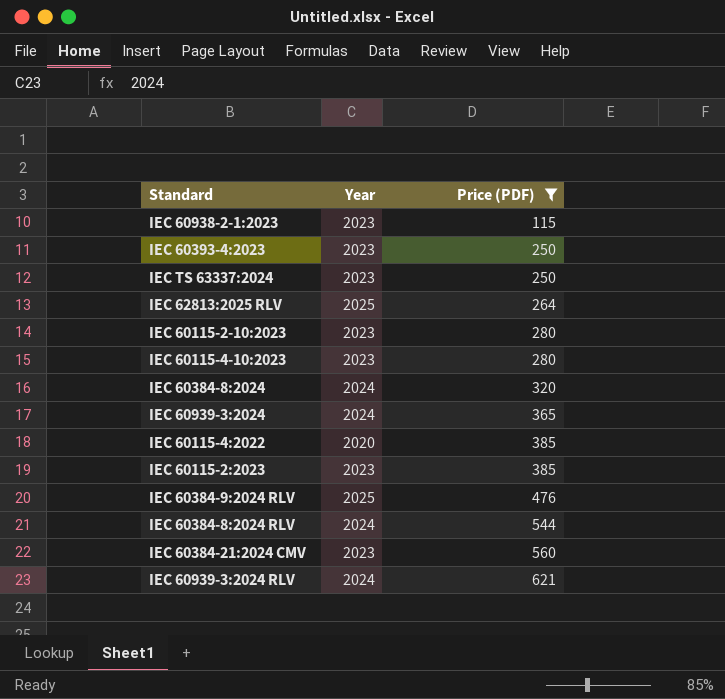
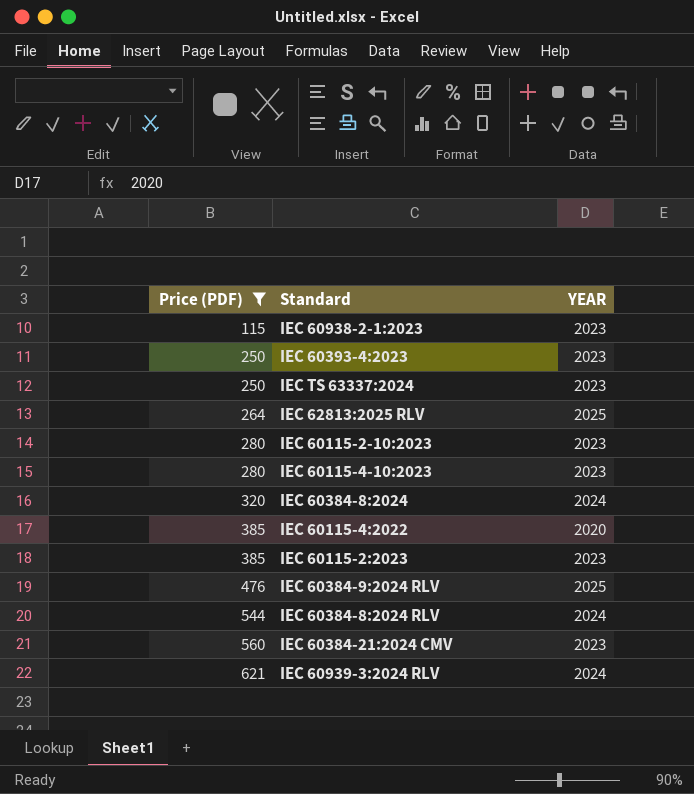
column Price (PDF) | position: 3 -> 1
column name: Year -> YEAR
row IEC 60939-3:2024: 2024 | 365 -> none

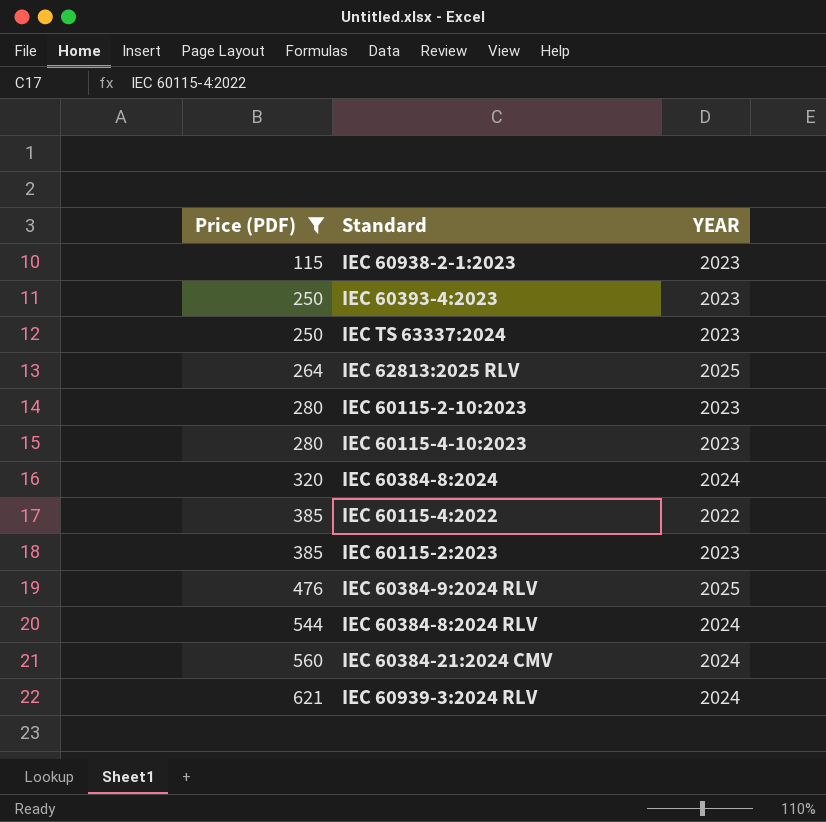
IEC 60115-4:2022 | YEAR: 2020 -> 2022
IEC 60384-21:2024 CMV | YEAR: 2023 -> 2024

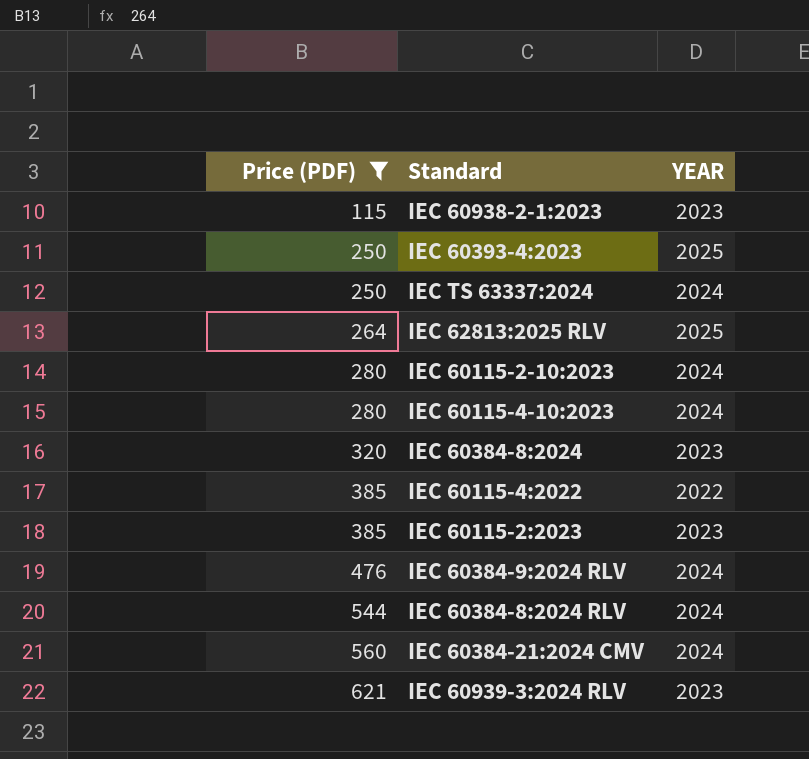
IEC 60393-4:2023 | YEAR: 2023 -> 2025
IEC TS 63337:2024 | YEAR: 2023 -> 2024
IEC 60115-2-10:2023 | YEAR: 2023 -> 2024
IEC 60115-4-10:2023 | YEAR: 2023 -> 2024
IEC 60384-8:2024 | YEAR: 2024 -> 2023
IEC 60384-9:2024 RLV | YEAR: 2025 -> 2024
IEC 60939-3:2024 RLV | YEAR: 2024 -> 2023

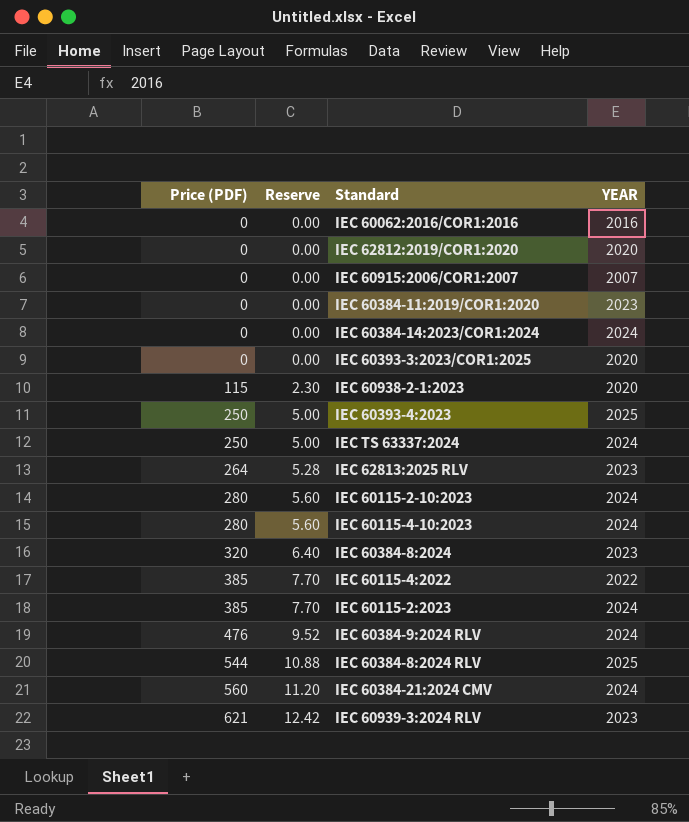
filter: Price (PDF) != 0 -> none
column Reserve | formula: none -> [Price (PDF)] * 0.02
IEC 60938-2-1:2023 | YEAR: 2023 -> 2020
IEC 62813:2025 RLV | YEAR: 2025 -> 2023
IEC 60115-2:2023 | YEAR: 2023 -> 2024
IEC 60384-8:2024 RLV | YEAR: 2024 -> 2025

